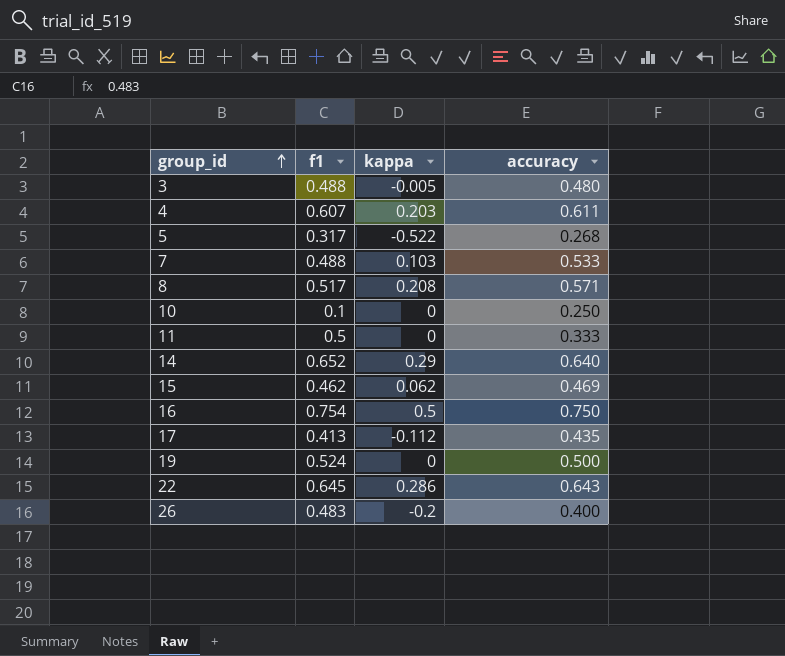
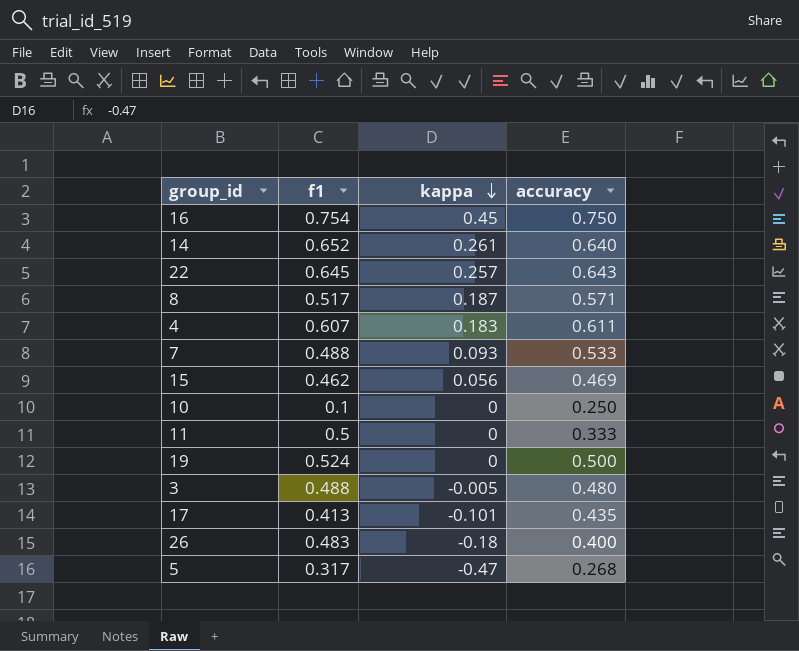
row order: group_id ascending -> kappa descending
16 | kappa: 0.5 -> 0.45
14 | kappa: 0.29 -> 0.261
22 | kappa: 0.286 -> 0.257
8 | kappa: 0.208 -> 0.187
4 | kappa: 0.203 -> 0.183
7 | kappa: 0.103 -> 0.093
15 | kappa: 0.062 -> 0.056
17 | kappa: -0.112 -> -0.101
26 | kappa: -0.2 -> -0.18
5 | kappa: -0.522 -> -0.47

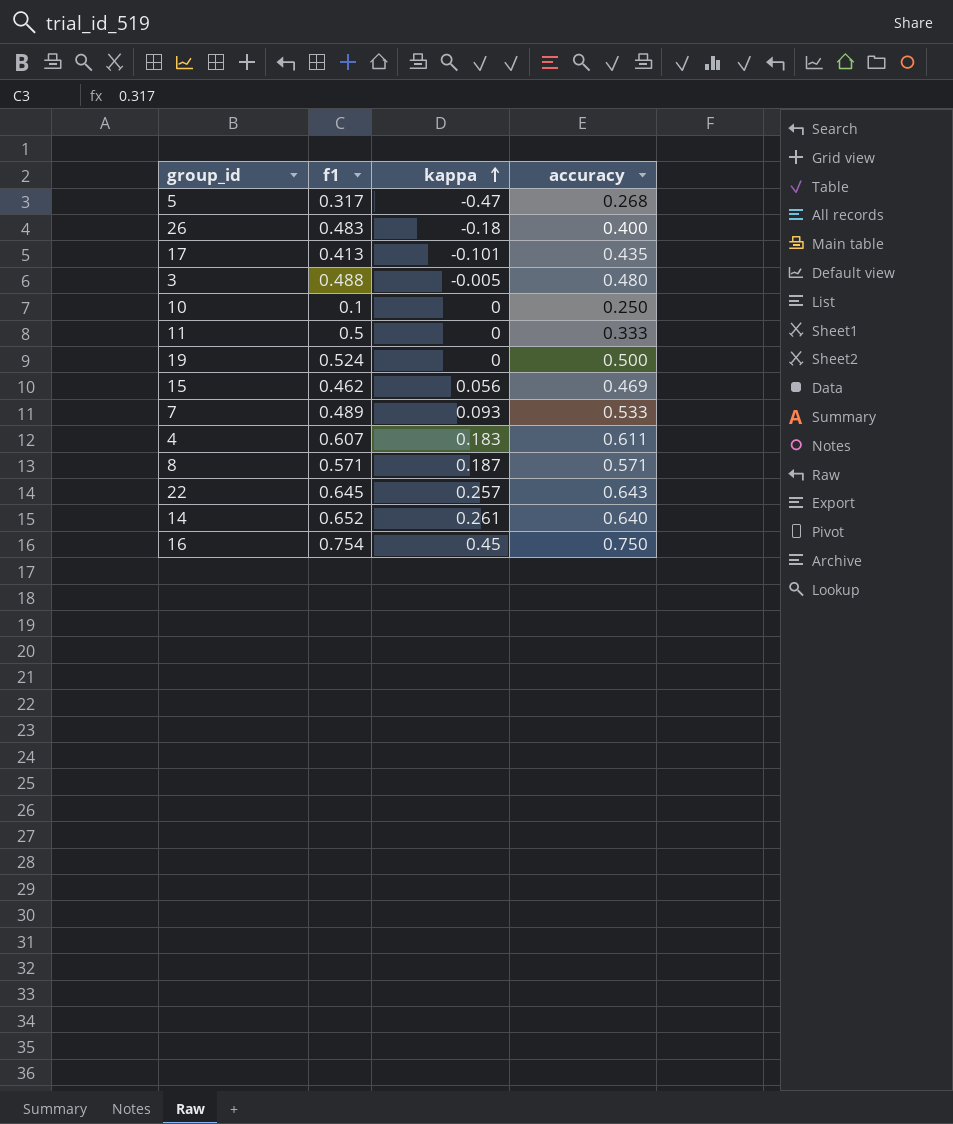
row order: kappa descending -> kappa ascending
7 | f1: 0.488 -> 0.489
8 | f1: 0.517 -> 0.571

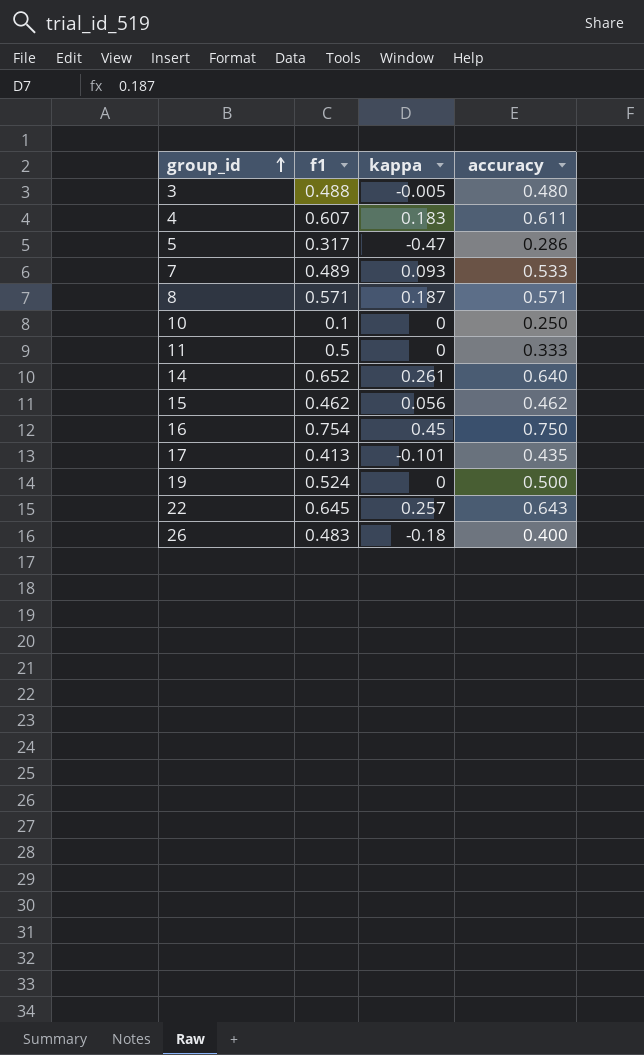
row order: kappa ascending -> group_id ascending
5 | accuracy: 0.268 -> 0.286
15 | accuracy: 0.469 -> 0.462

